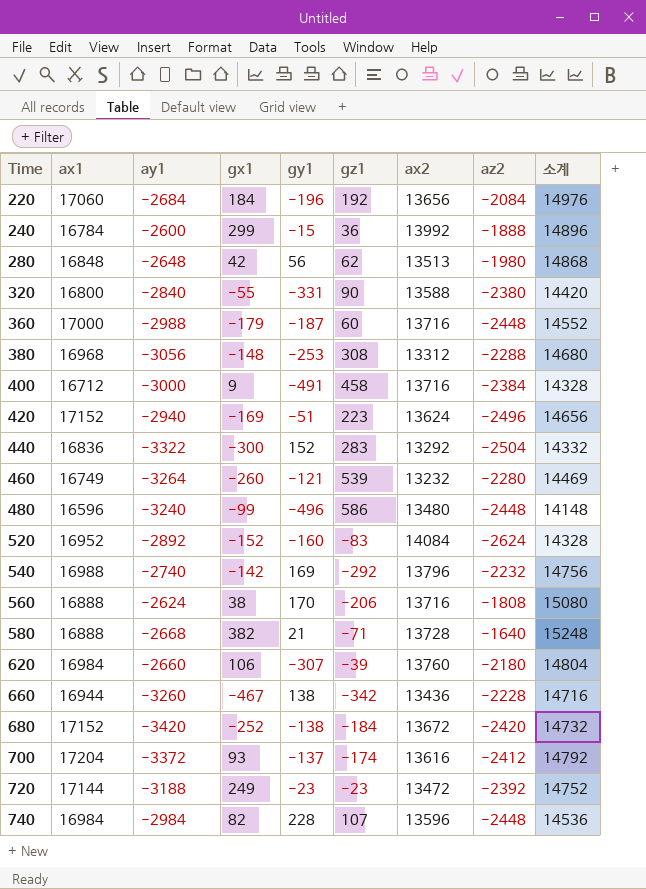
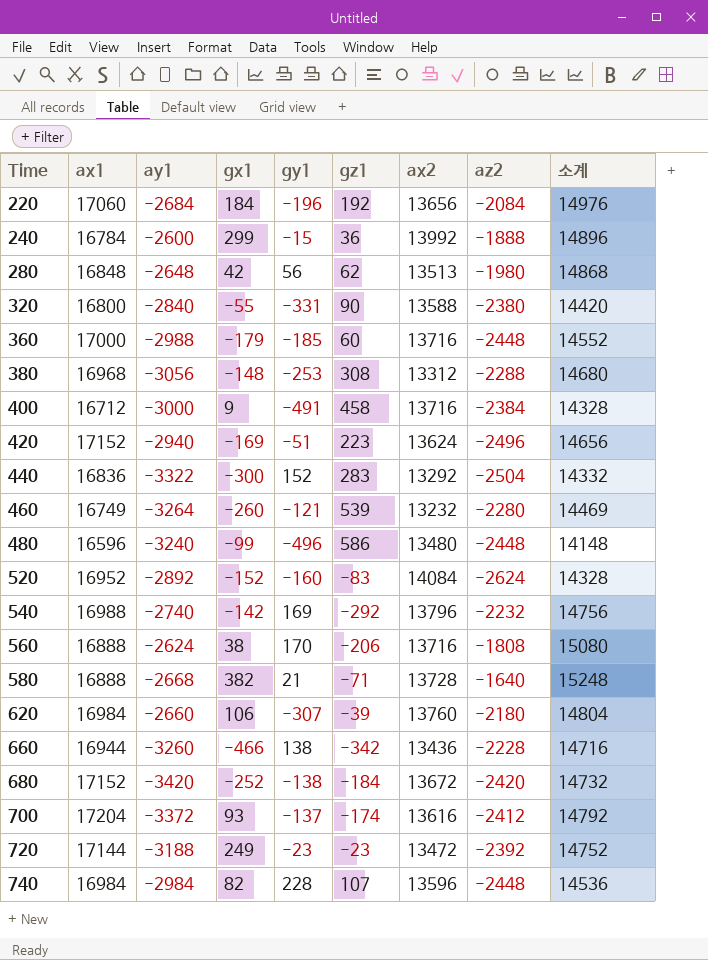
360 | gy1: -187 -> -185
660 | gx1: -467 -> -466

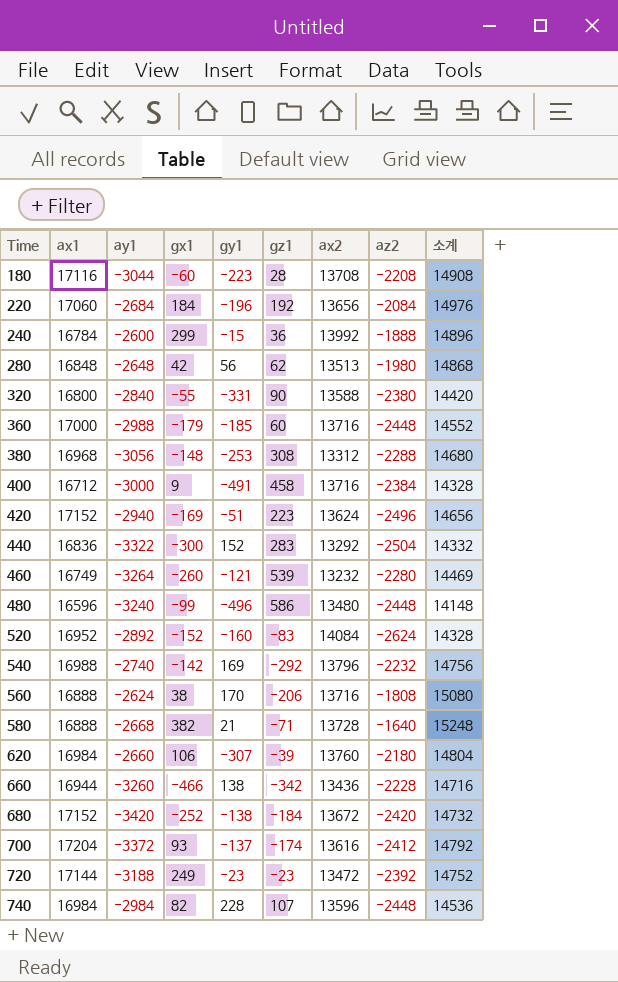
row 180: none -> 17116 | -3044 | -60 | -223 | 28 | 13708 | -2208 | 14908

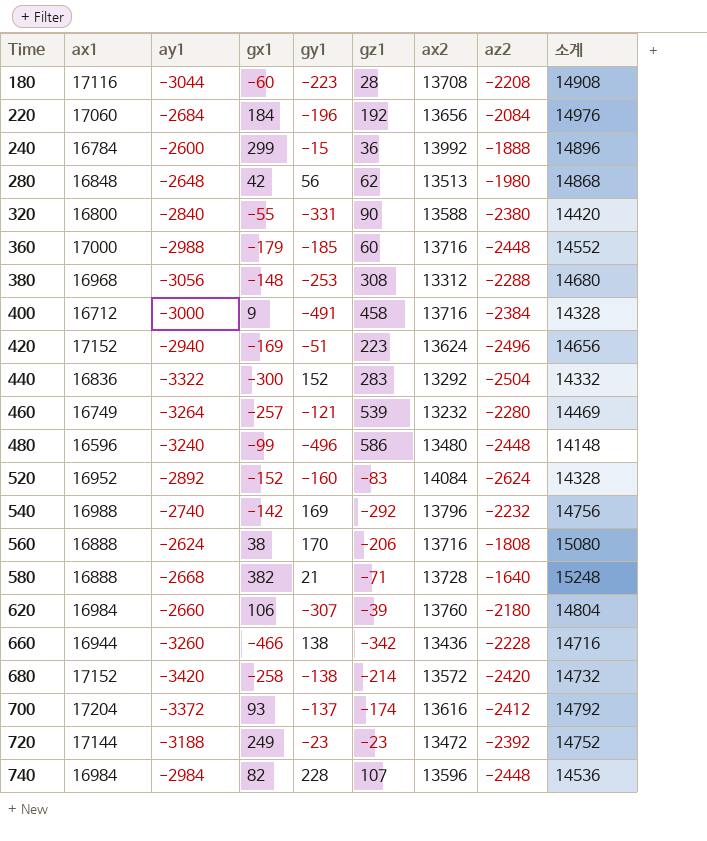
460 | gx1: -260 -> -257
680 | gx1: -252 -> -258
680 | gz1: -184 -> -214
680 | ax2: 13672 -> 13572

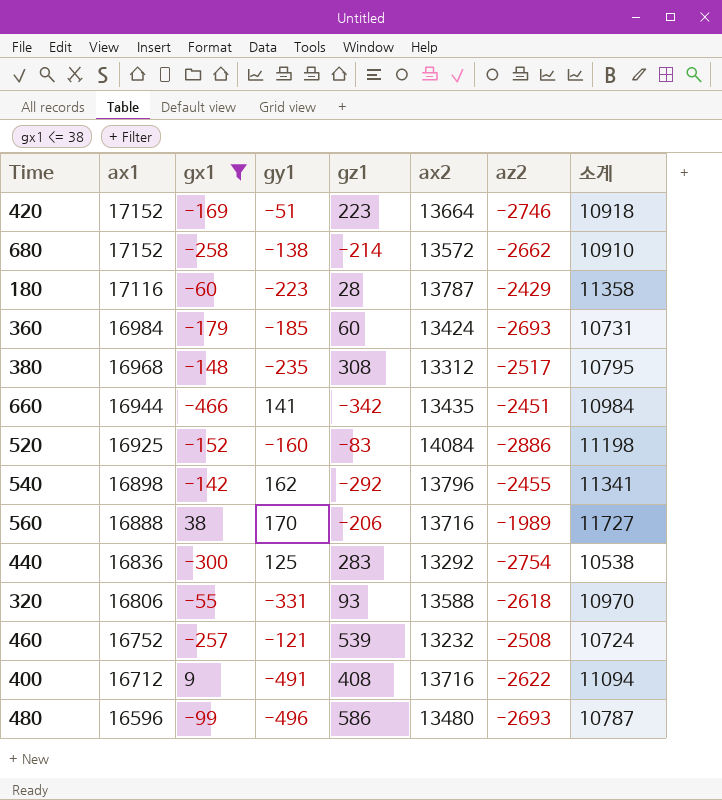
filter: none -> gx1 <= 38
row order: Time ascending -> ax1 descending
column ay1 | position: 3 -> none
column 소계 | formula: [ax1] + [az2] -> [ax2] + [az2]
420 | ax2: 13624 -> 13664
420 | az2: -2496 -> -2746
680 | az2: -2420 -> -2662
180 | ax2: 13708 -> 13787
180 | az2: -2208 -> -2429
360 | ax1: 17000 -> 16984
360 | ax2: 13716 -> 13424
360 | az2: -2448 -> -2693
380 | gy1: -253 -> -235
380 | az2: -2288 -> -2517
660 | gy1: 138 -> 141
660 | ax2: 13436 -> 13435
660 | az2: -2228 -> -2451
520 | ax1: 16952 -> 16925
520 | az2: -2624 -> -2886
540 | ax1: 16988 -> 16898
540 | gy1: 169 -> 162
540 | az2: -2232 -> -2455
560 | az2: -1808 -> -1989
440 | gy1: 152 -> 125
440 | az2: -2504 -> -2754
320 | ax1: 16800 -> 16806
320 | gz1: 90 -> 93
320 | az2: -2380 -> -2618
460 | ax1: 16749 -> 16752
460 | az2: -2280 -> -2508
400 | gz1: 458 -> 408
400 | az2: -2384 -> -2622
480 | az2: -2448 -> -2693

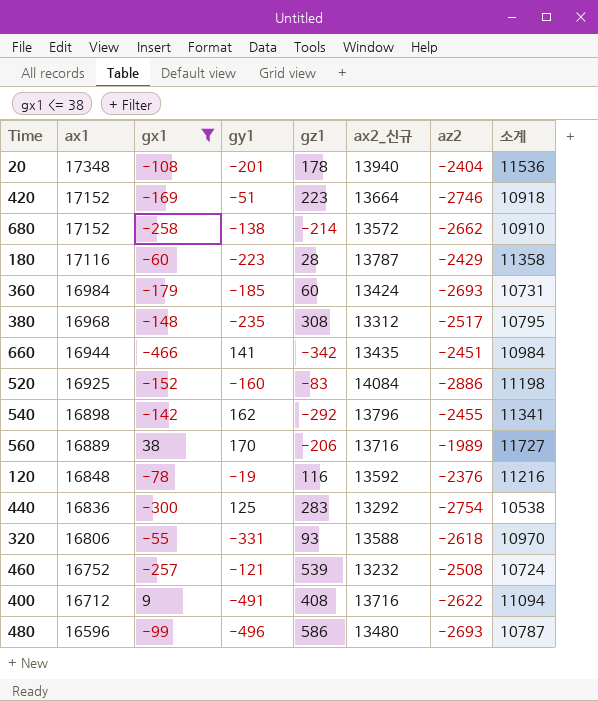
column name: ax2 -> ax2_신규
row 20: none -> 17348 | -108 | -201 | 178 | 13940 | -2404 | 11536
560 | ax1: 16888 -> 16889
row 120: none -> 16848 | -78 | -19 | 116 | 13592 | -2376 | 11216

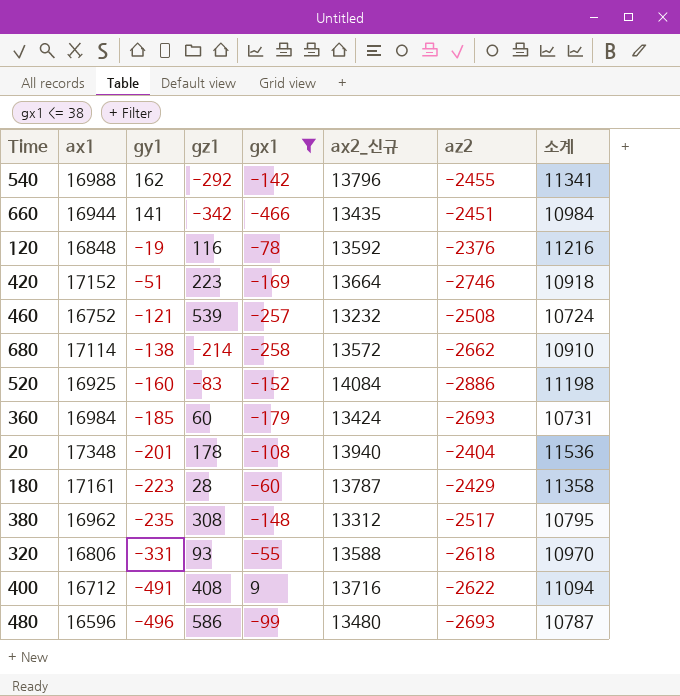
row order: ax1 descending -> gy1 descending
column gx1 | position: 3 -> 5
row 560: 16889 | 38 | 170 | -206 | 13716 | -1989 | 11727 -> none
row 440: 16836 | -300 | 125 | 283 | 13292 | -2754 | 10538 -> none
540 | ax1: 16898 -> 16988
680 | ax1: 17152 -> 17114
180 | ax1: 17116 -> 17161
380 | ax1: 16968 -> 16962

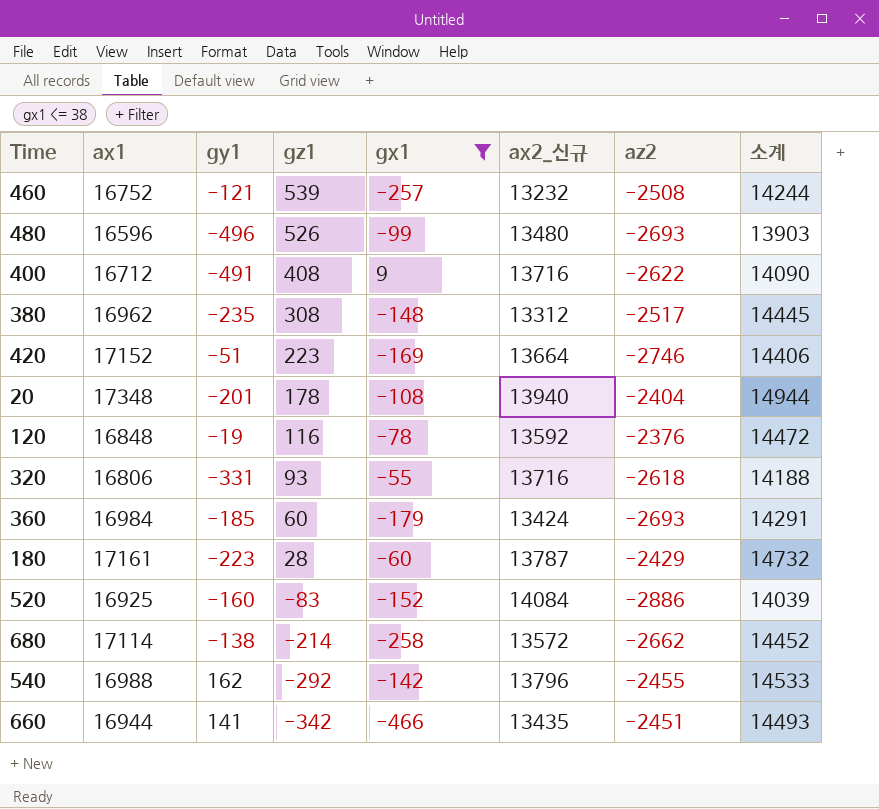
row order: gy1 descending -> gz1 descending
column 소계 | formula: [ax2_신규] + [az2] -> [ax1] + [az2]
480 | gz1: 586 -> 526
320 | ax2_신규: 13588 -> 13716

